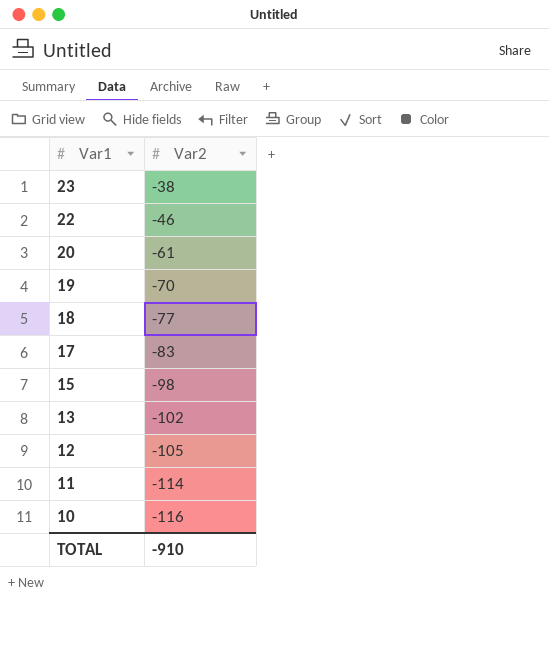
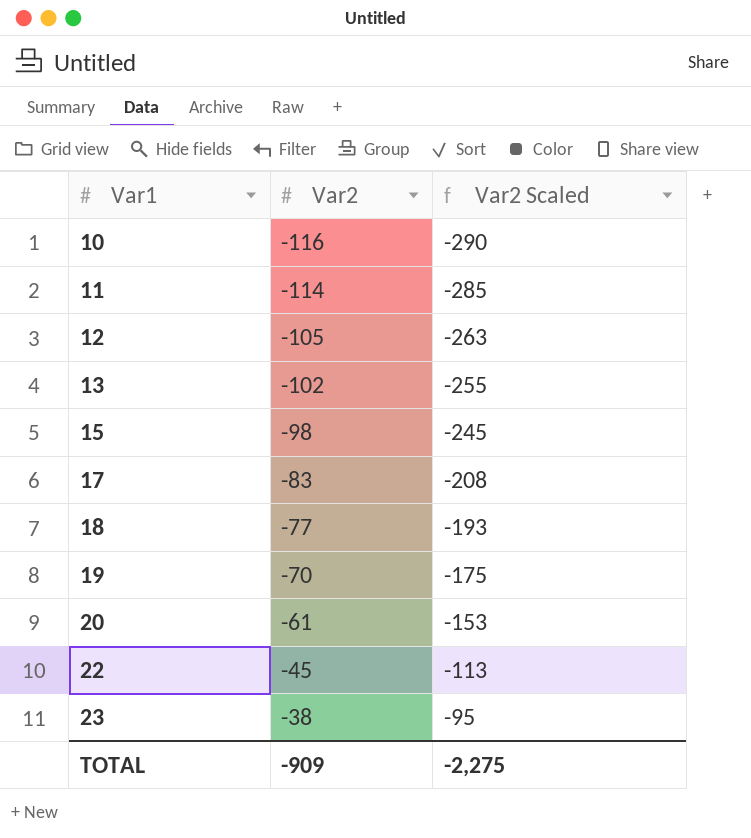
row order: Var1 descending -> Var1 ascending
column Var2 Scaled | formula: none -> [Var2] * 2.5
22 | Var2: -46 -> -45
TOTAL | Var2: -910 -> -909

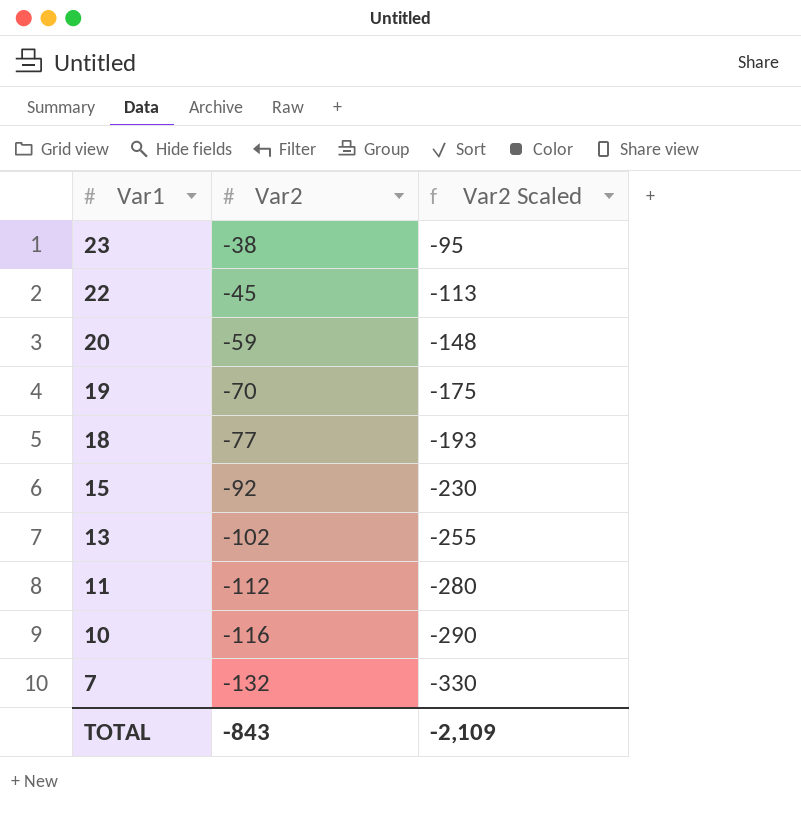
row order: Var1 ascending -> Var1 descending
row 12: -105 | -263 -> none
row 17: -83 | -208 -> none
20 | Var2: -61 -> -59
20 | Var2 Scaled: -153 -> -148
15 | Var2: -98 -> -92
15 | Var2 Scaled: -245 -> -230
11 | Var2: -114 -> -112
11 | Var2 Scaled: -285 -> -280
row 7: none -> -132 | -330
TOTAL | Var2: -909 -> -843
TOTAL | Var2 Scaled: -2,275 -> -2,109

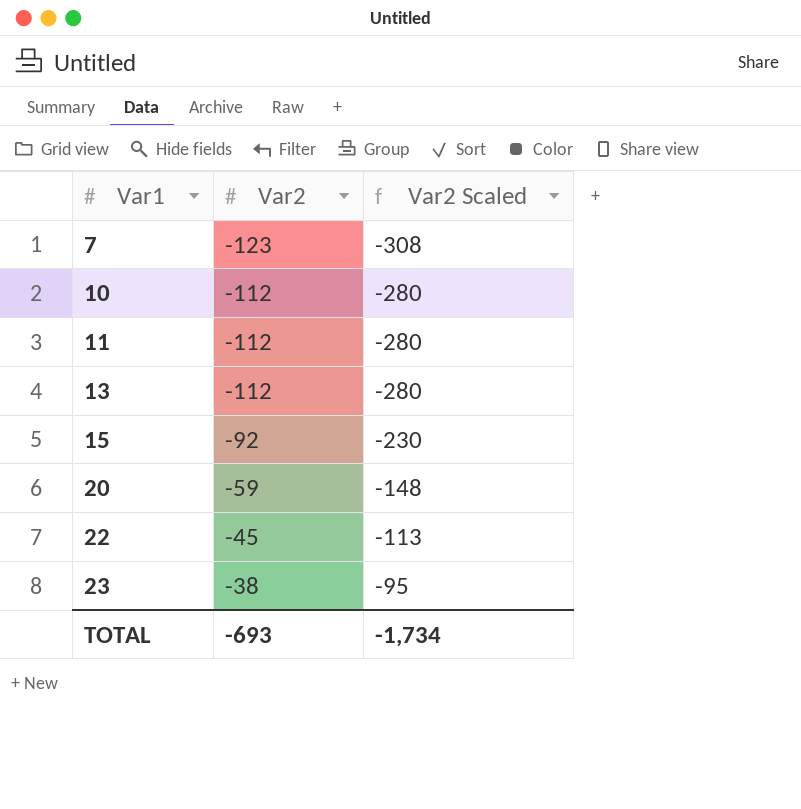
row order: Var1 descending -> Var1 ascending
row 19: -70 | -175 -> none
row 18: -77 | -193 -> none
7 | Var2: -132 -> -123
7 | Var2 Scaled: -330 -> -308
10 | Var2: -116 -> -112
10 | Var2 Scaled: -290 -> -280
13 | Var2: -102 -> -112
13 | Var2 Scaled: -255 -> -280
TOTAL | Var2: -843 -> -693
TOTAL | Var2 Scaled: -2,109 -> -1,734

